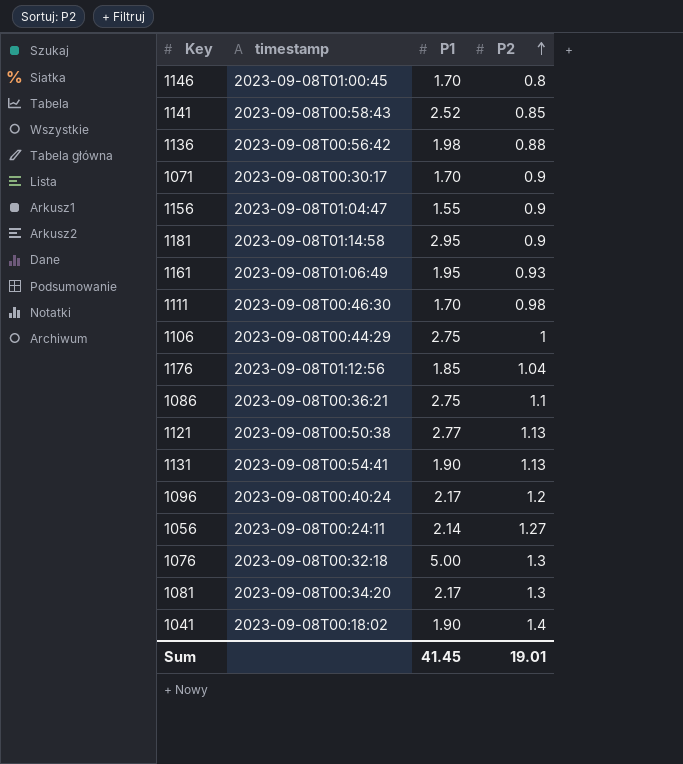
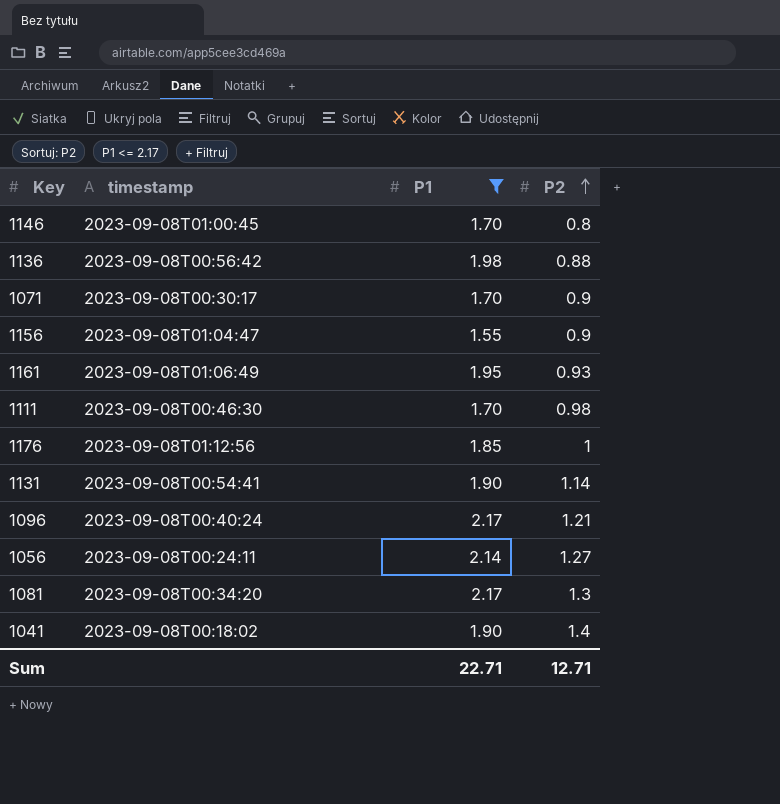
filter: none -> P1 <= 2.17
1176 | P2: 1.04 -> 1
1131 | P2: 1.13 -> 1.14
1096 | P2: 1.2 -> 1.21
Sum | P1: 41.45 -> 22.71
Sum | P2: 19.01 -> 12.71

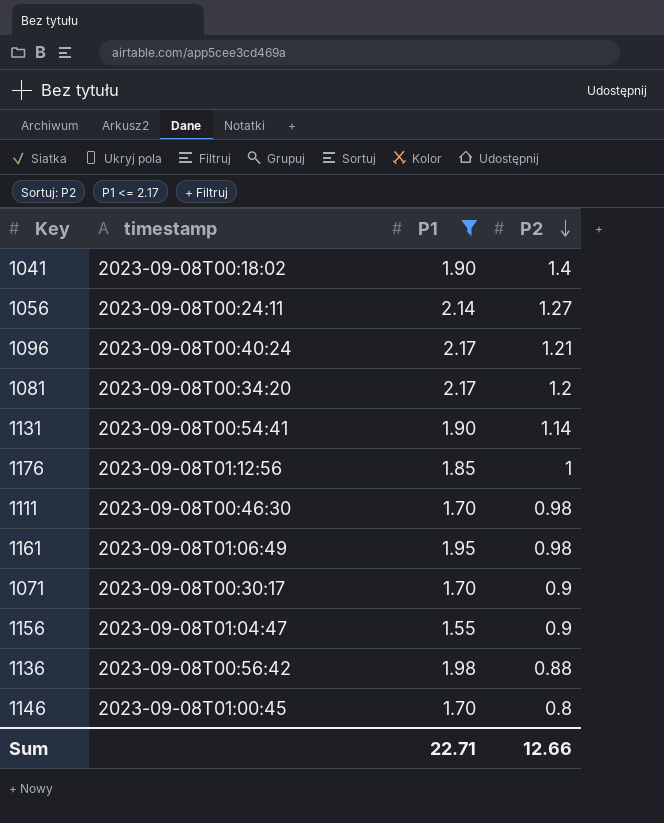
row order: P2 ascending -> P2 descending
1081 | P2: 1.3 -> 1.2
1161 | P2: 0.93 -> 0.98
Sum | P2: 12.71 -> 12.66

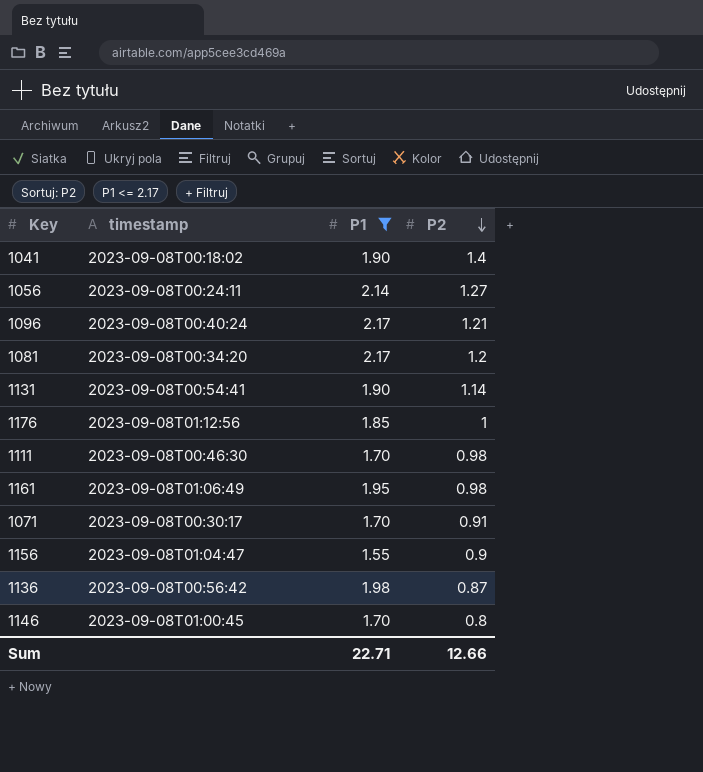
1071 | P2: 0.9 -> 0.91
1136 | P2: 0.88 -> 0.87

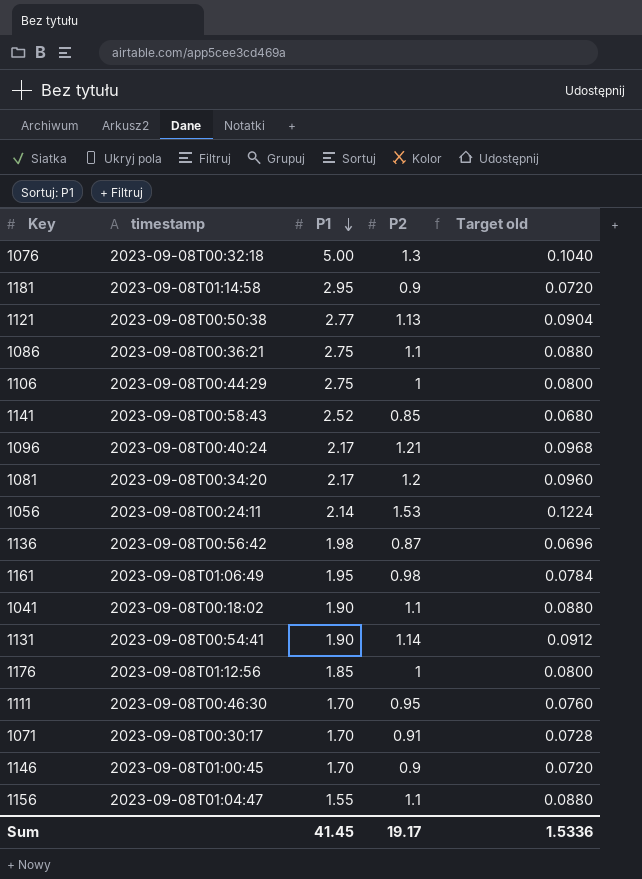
filter: P1 <= 2.17 -> none
row order: P2 descending -> P1 descending
column Target old | formula: none -> [P2] * 0.08
1056 | P2: 1.27 -> 1.53
1041 | P2: 1.4 -> 1.1
1111 | P2: 0.98 -> 0.95
1146 | P2: 0.8 -> 0.9
1156 | P2: 0.9 -> 1.1
Sum | P1: 22.71 -> 41.45
Sum | P2: 12.66 -> 19.17

